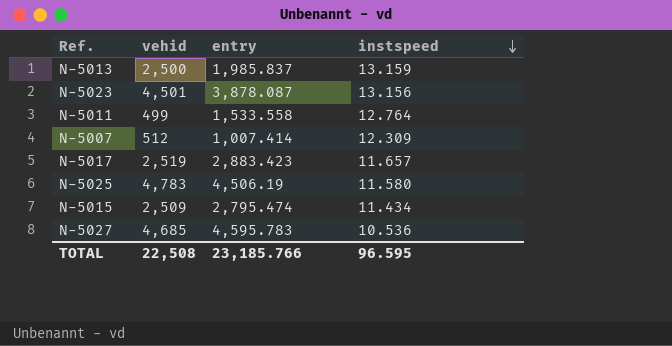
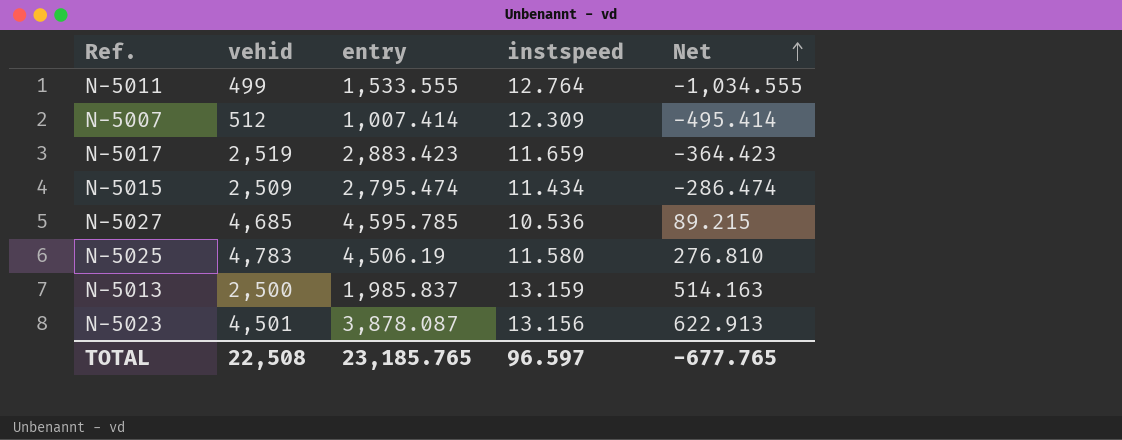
row order: instspeed descending -> Net ascending
column Net | formula: none -> [vehid] - [entry]
N-5011 | entry: 1,533.558 -> 1,533.555
N-5017 | instspeed: 11.657 -> 11.659
N-5027 | entry: 4,595.783 -> 4,595.785
TOTAL | entry: 23,185.766 -> 23,185.765
TOTAL | instspeed: 96.595 -> 96.597

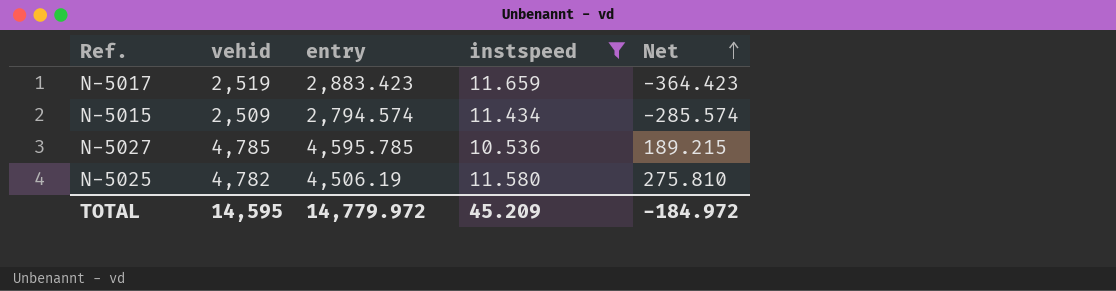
filter: none -> instspeed <= 11.659
N-5015 | entry: 2,795.474 -> 2,794.574
N-5015 | Net: -286.474 -> -285.574
N-5027 | vehid: 4,685 -> 4,785
N-5027 | Net: 89.215 -> 189.215
N-5025 | vehid: 4,783 -> 4,782
N-5025 | Net: 276.810 -> 275.810
TOTAL | vehid: 22,508 -> 14,595
TOTAL | entry: 23,185.765 -> 14,779.972
TOTAL | instspeed: 96.597 -> 45.209
TOTAL | Net: -677.765 -> -184.972

